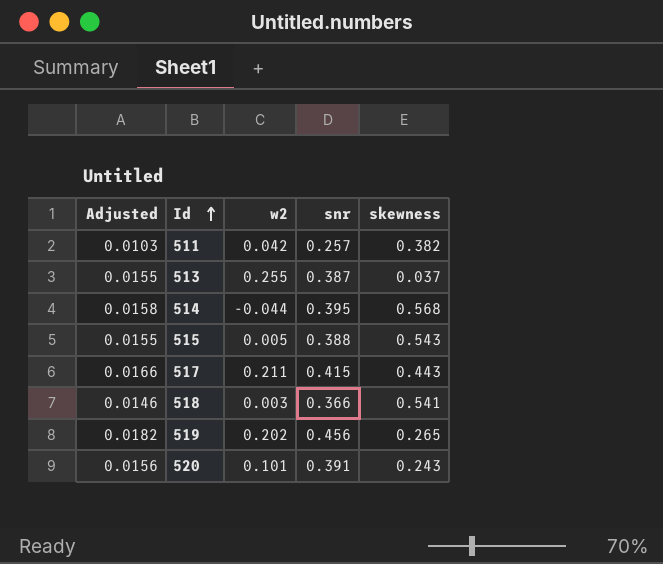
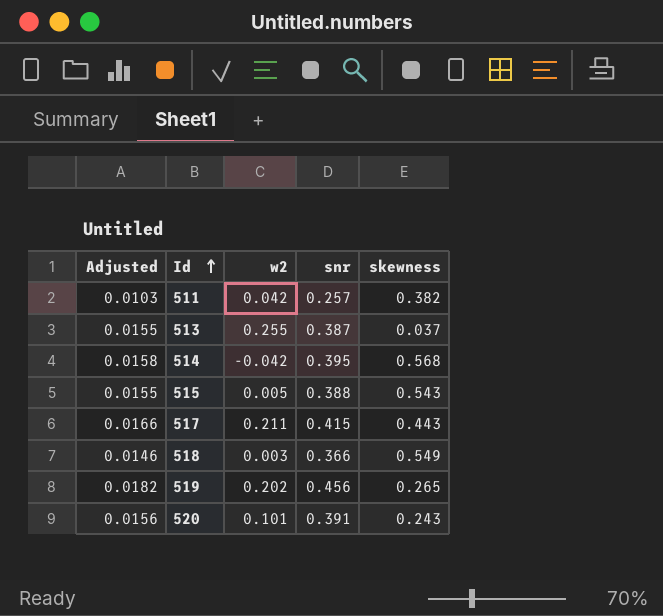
514 | w2: -0.044 -> -0.042
518 | skewness: 0.541 -> 0.549

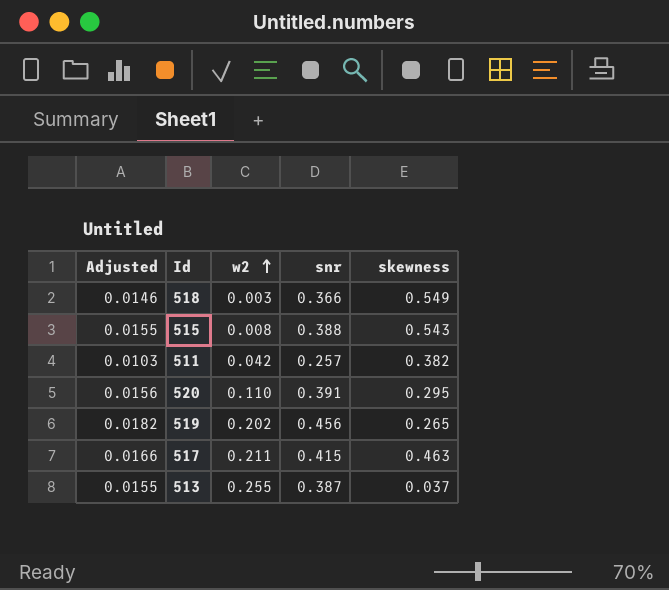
row order: Id ascending -> w2 ascending
row 514: 0.0158 | -0.042 | 0.395 | 0.568 -> none
515 | w2: 0.005 -> 0.008
520 | w2: 0.101 -> 0.110
520 | skewness: 0.243 -> 0.295
517 | skewness: 0.443 -> 0.463

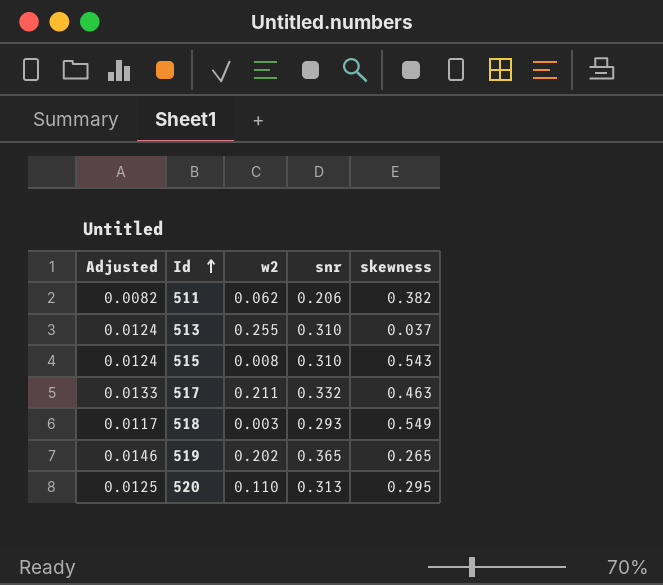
row order: w2 ascending -> Id ascending
511 | Adjusted: 0.0103 -> 0.0082
511 | w2: 0.042 -> 0.062
511 | snr: 0.257 -> 0.206
513 | Adjusted: 0.0155 -> 0.0124
513 | snr: 0.387 -> 0.310
515 | Adjusted: 0.0155 -> 0.0124
515 | snr: 0.388 -> 0.310
517 | Adjusted: 0.0166 -> 0.0133
517 | snr: 0.415 -> 0.332
518 | Adjusted: 0.0146 -> 0.0117
518 | snr: 0.366 -> 0.293
519 | Adjusted: 0.0182 -> 0.0146
519 | snr: 0.456 -> 0.365
520 | Adjusted: 0.0156 -> 0.0125
520 | snr: 0.391 -> 0.313

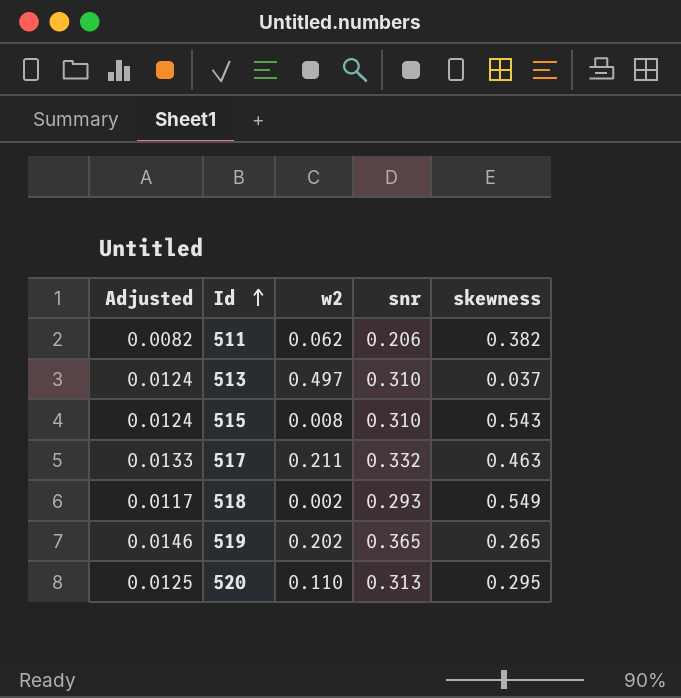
513 | w2: 0.255 -> 0.497
518 | w2: 0.003 -> 0.002

